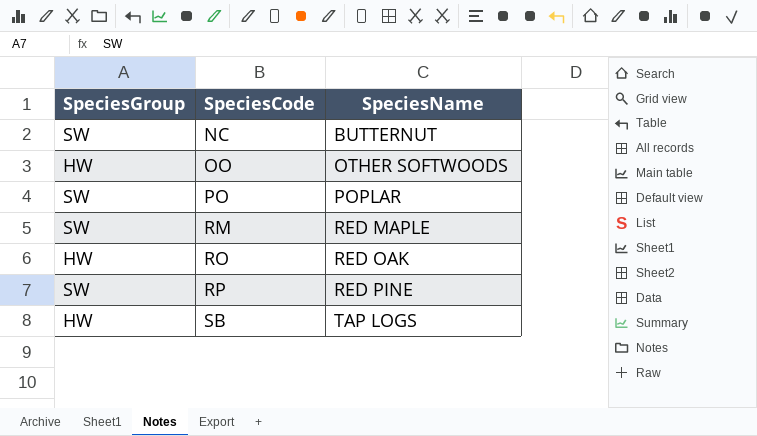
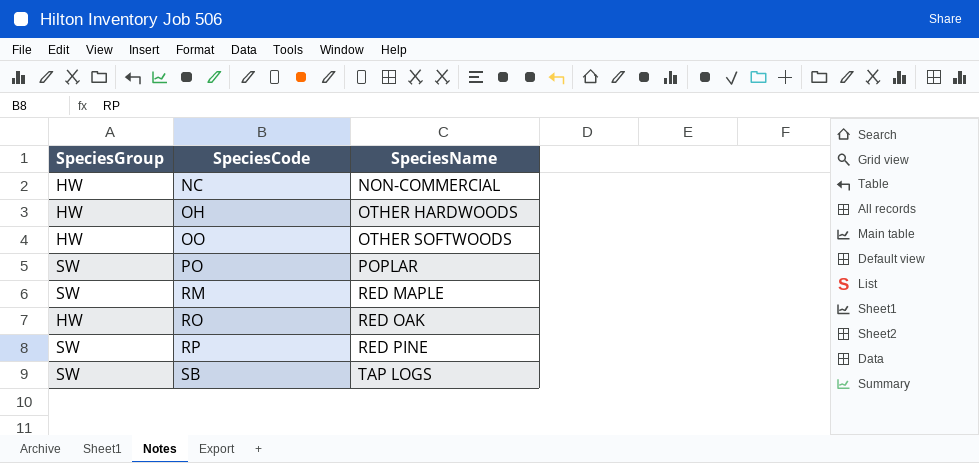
NC | SpeciesGroup: SW -> HW
NC | SpeciesName: BUTTERNUT -> NON-COMMERCIAL
row OH: none -> HW | OTHER HARDWOODS
SB | SpeciesGroup: HW -> SW

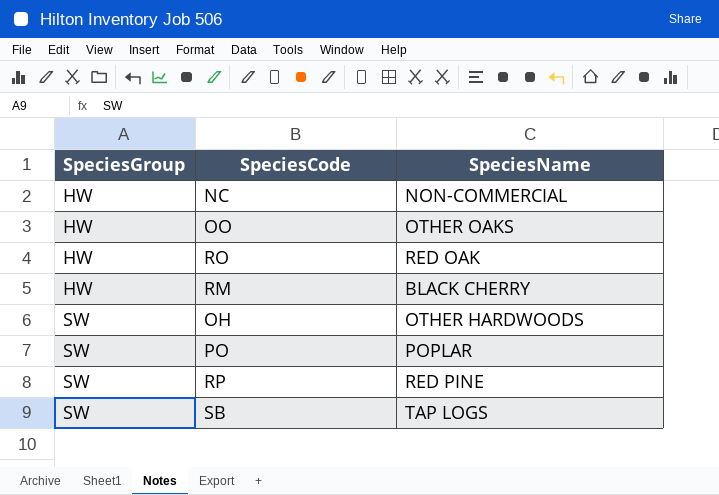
row order: SpeciesCode ascending -> SpeciesGroup ascending
OO | SpeciesName: OTHER SOFTWOODS -> OTHER OAKS
RM | SpeciesGroup: SW -> HW
RM | SpeciesName: RED MAPLE -> BLACK CHERRY
OH | SpeciesGroup: HW -> SW

